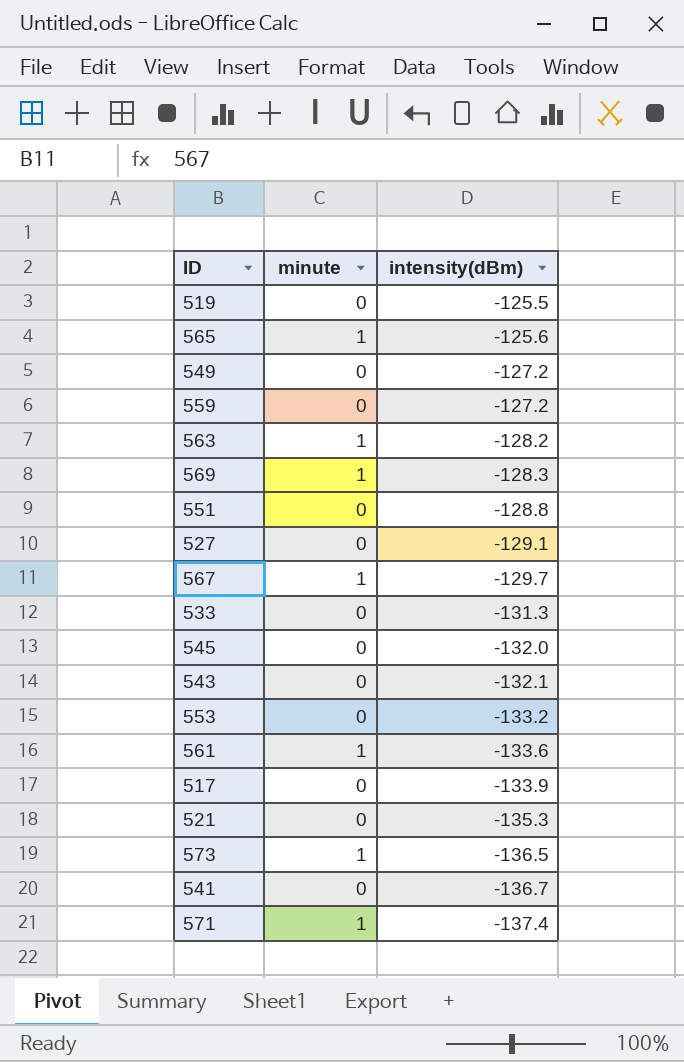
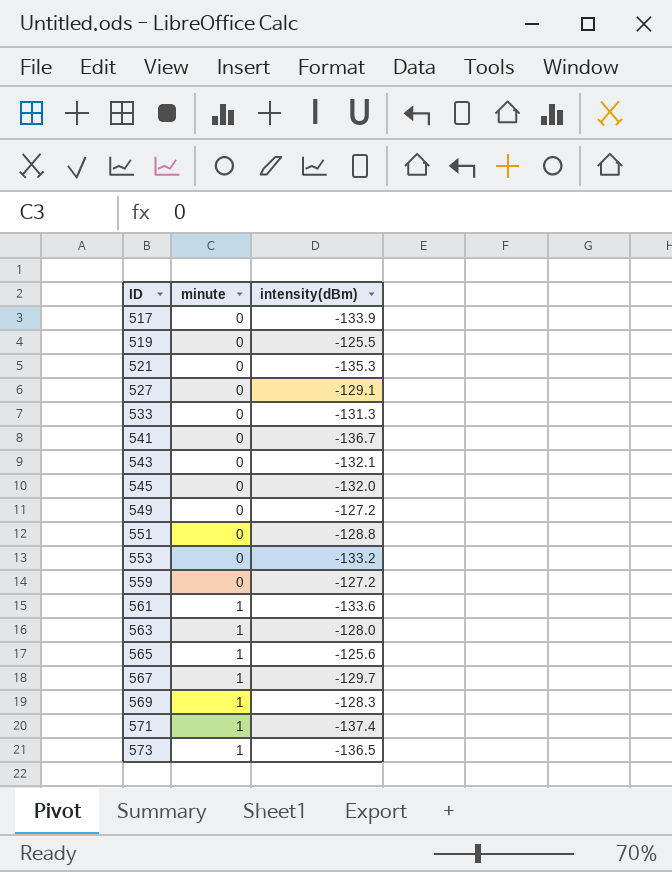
row order: intensity(dBm) descending -> ID ascending
563 | intensity(dBm): -128.2 -> -128.0

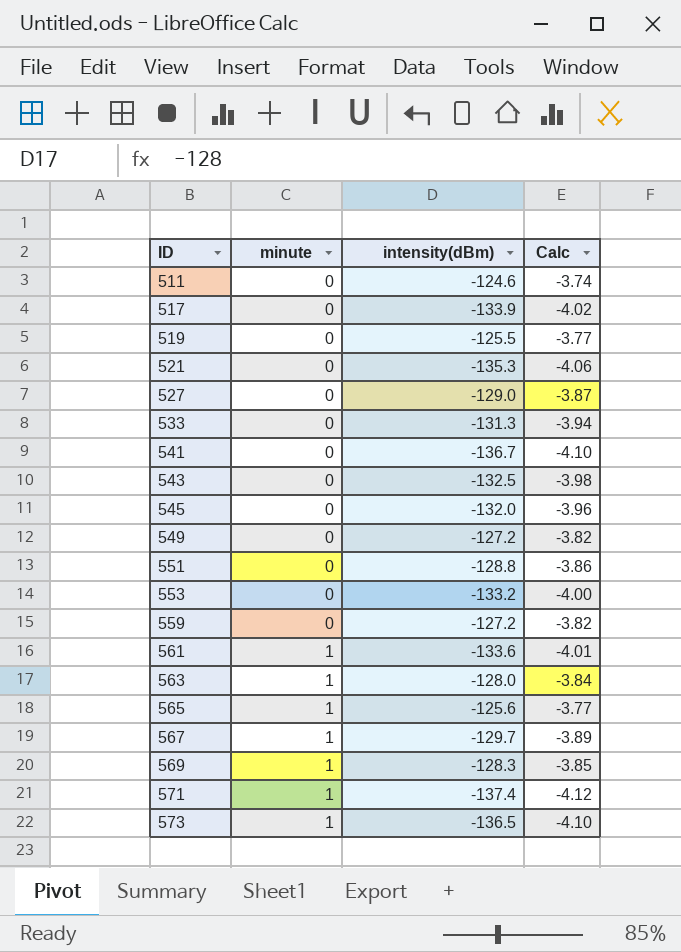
column Calc | formula: none -> [intensity(dBm)] * 0.03
row 511: none -> 0 | -124.6 | -3.74
527 | intensity(dBm): -129.1 -> -129.0
543 | intensity(dBm): -132.1 -> -132.5

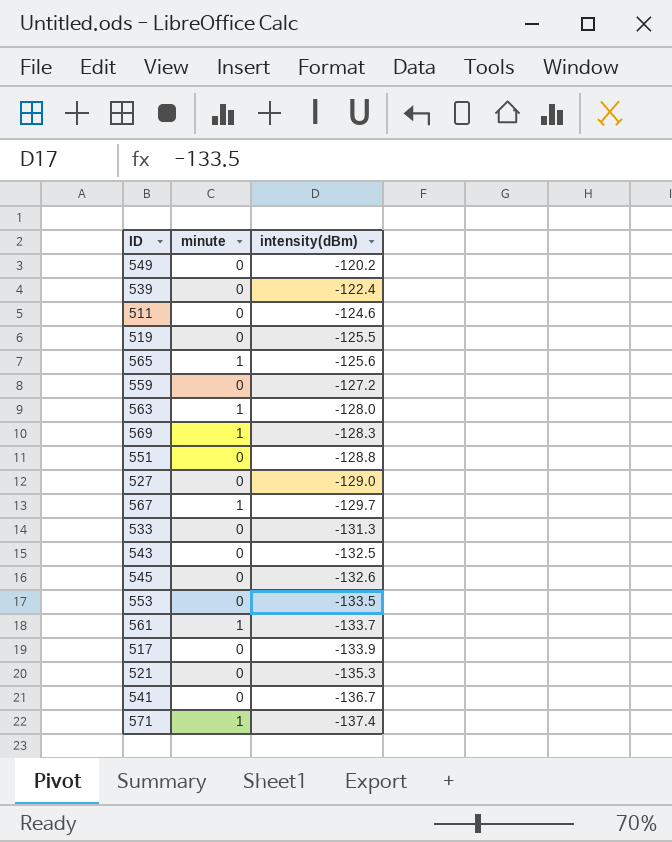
row order: ID ascending -> intensity(dBm) descending
column Calc | formula: [intensity(dBm)] * 0.03 -> none
row 573: 1 | -136.5 | -4.10 -> none
549 | intensity(dBm): -127.2 -> -120.2
row 539: none -> 0 | -122.4
545 | intensity(dBm): -132.0 -> -132.6
553 | intensity(dBm): -133.2 -> -133.5
561 | intensity(dBm): -133.6 -> -133.7

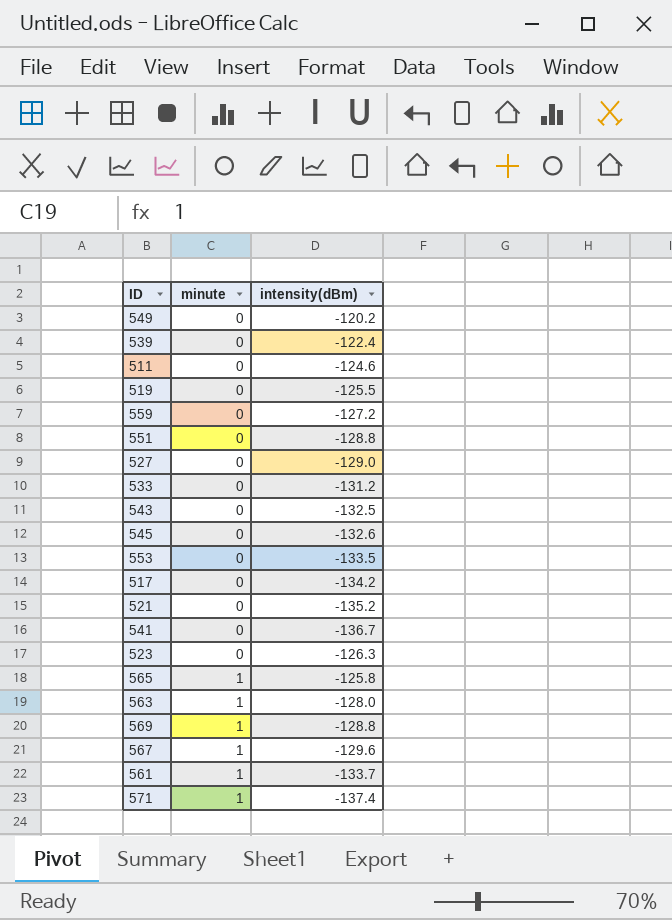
row order: intensity(dBm) descending -> minute ascending
533 | intensity(dBm): -131.3 -> -131.2
517 | intensity(dBm): -133.9 -> -134.2
521 | intensity(dBm): -135.3 -> -135.2
row 523: none -> 0 | -126.3
565 | intensity(dBm): -125.6 -> -125.8
569 | intensity(dBm): -128.3 -> -128.8
567 | intensity(dBm): -129.7 -> -129.6

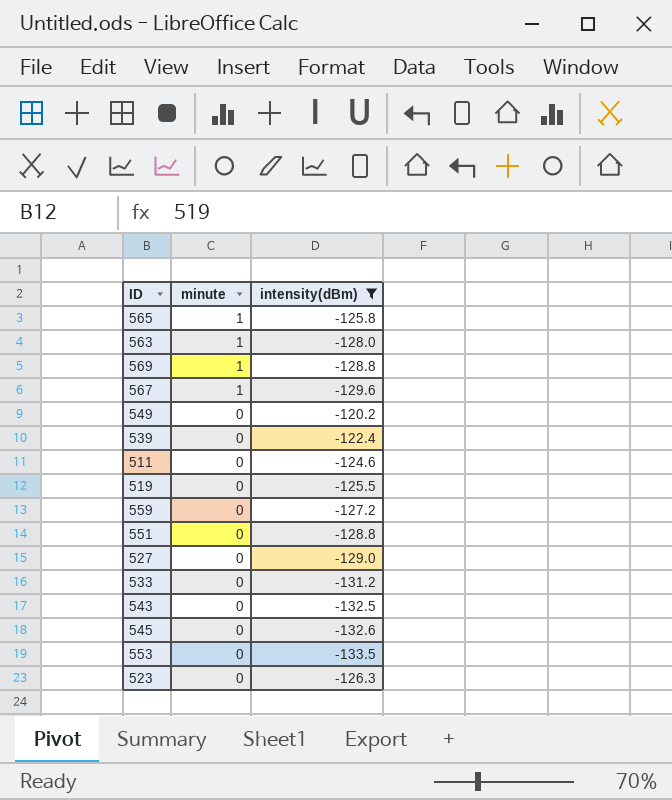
filter: none -> intensity(dBm) >= -133.5
row order: minute ascending -> minute descending

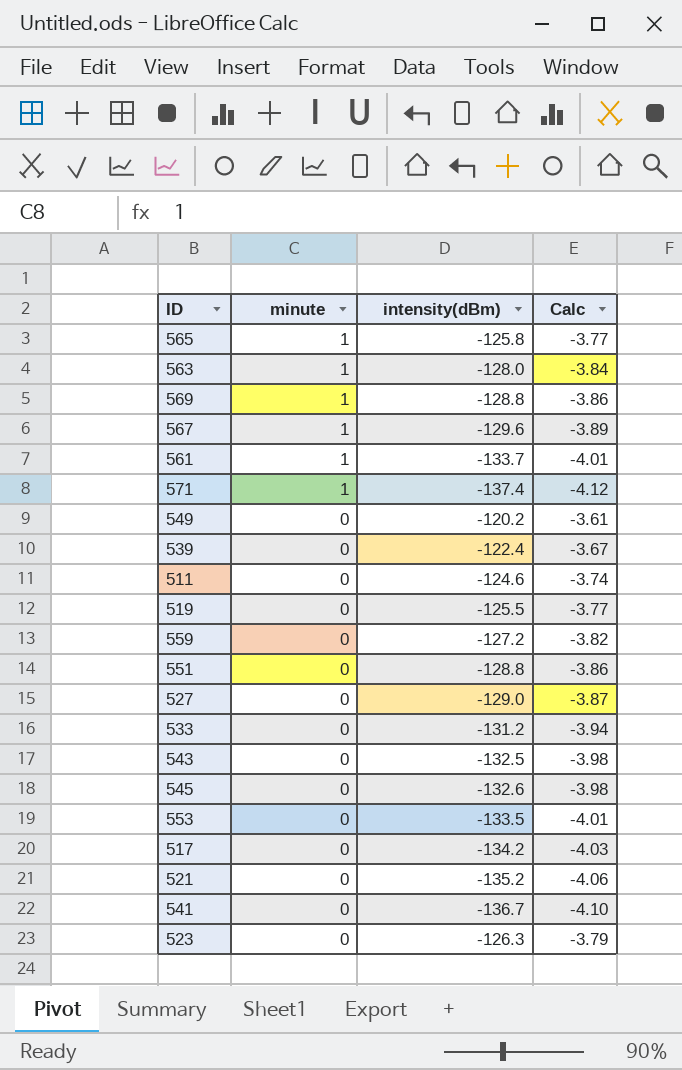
filter: intensity(dBm) >= -133.5 -> none
column Calc | formula: none -> [intensity(dBm)] * 0.03

